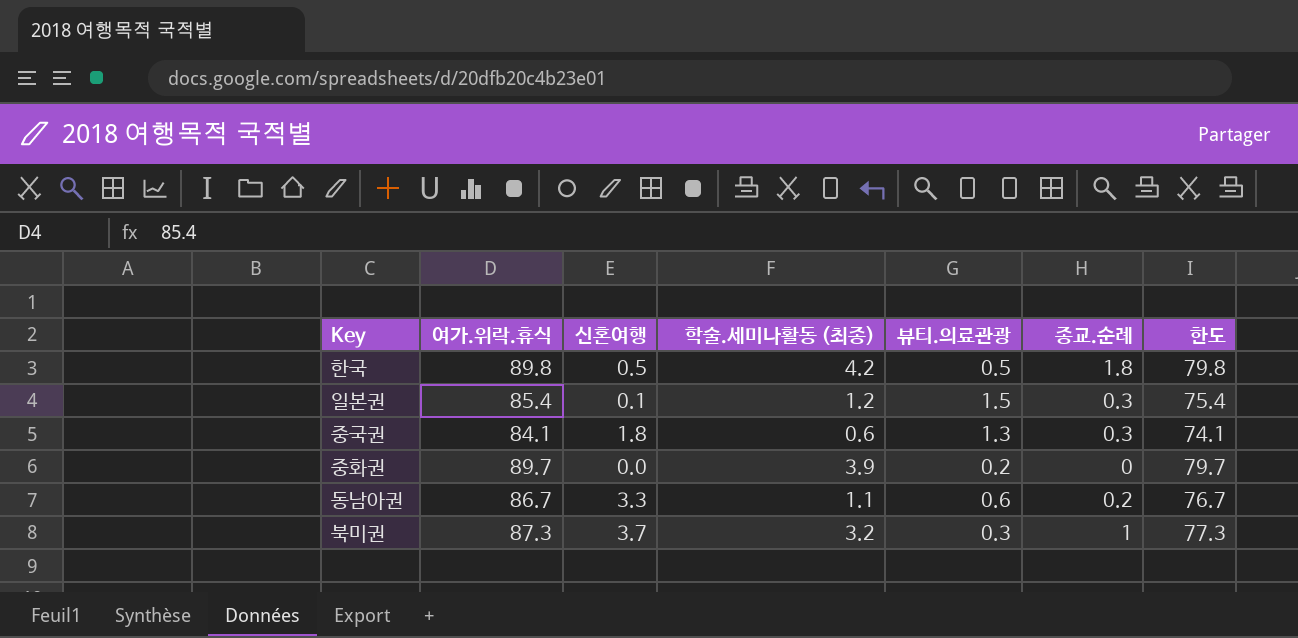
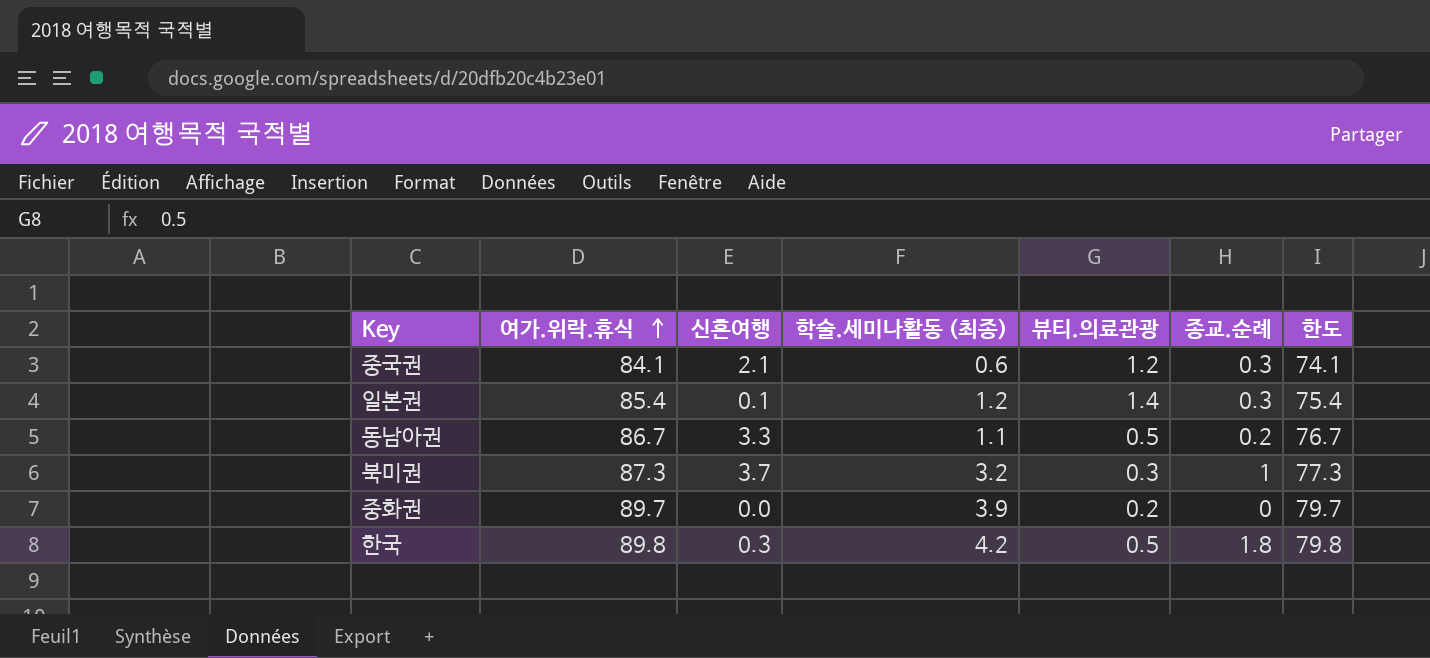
row order: none -> 여가.위락.휴식 ascending
중국권 | 신혼여행: 1.8 -> 2.1
중국권 | 뷰티.의료관광: 1.3 -> 1.2
일본권 | 뷰티.의료관광: 1.5 -> 1.4
동남아권 | 뷰티.의료관광: 0.6 -> 0.5
한국 | 신혼여행: 0.5 -> 0.3

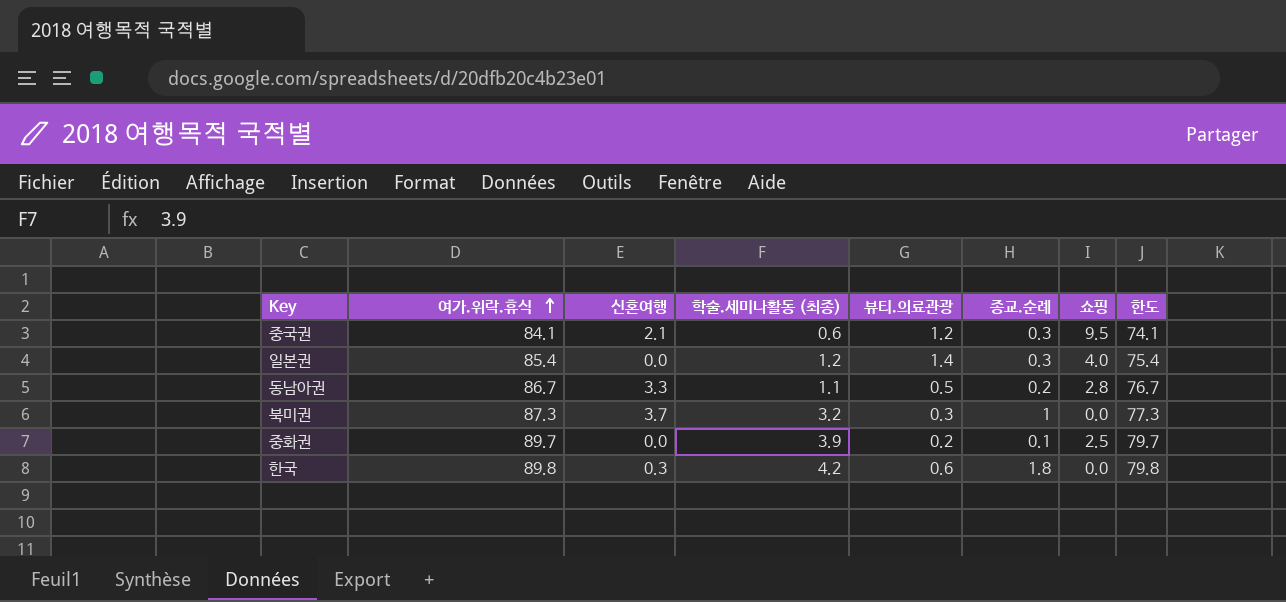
column 쇼핑 | position: none -> 7
일본권 | 신혼여행: 0.1 -> 0.0
중화권 | 종교.순례: 0 -> 0.1
한국 | 뷰티.의료관광: 0.5 -> 0.6

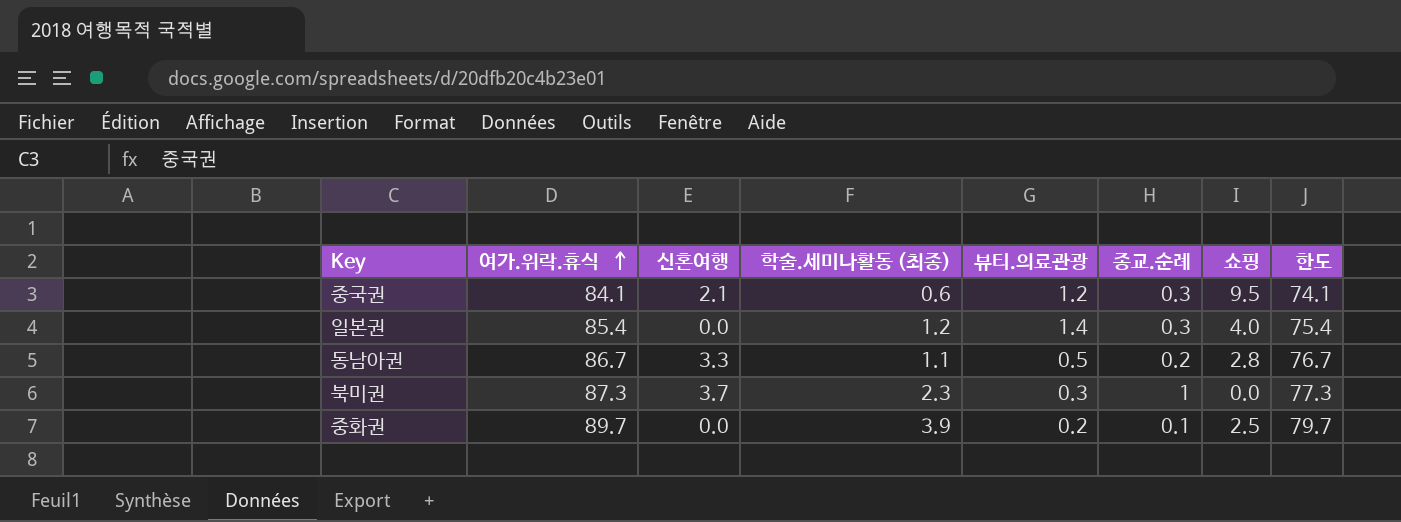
row 한국: 89.8 | 0.3 | 4.2 | 0.6 | 1.8 | 0.0 | 79.8 -> none
북미권 | 학술.세미나활동 (최종): 3.2 -> 2.3

